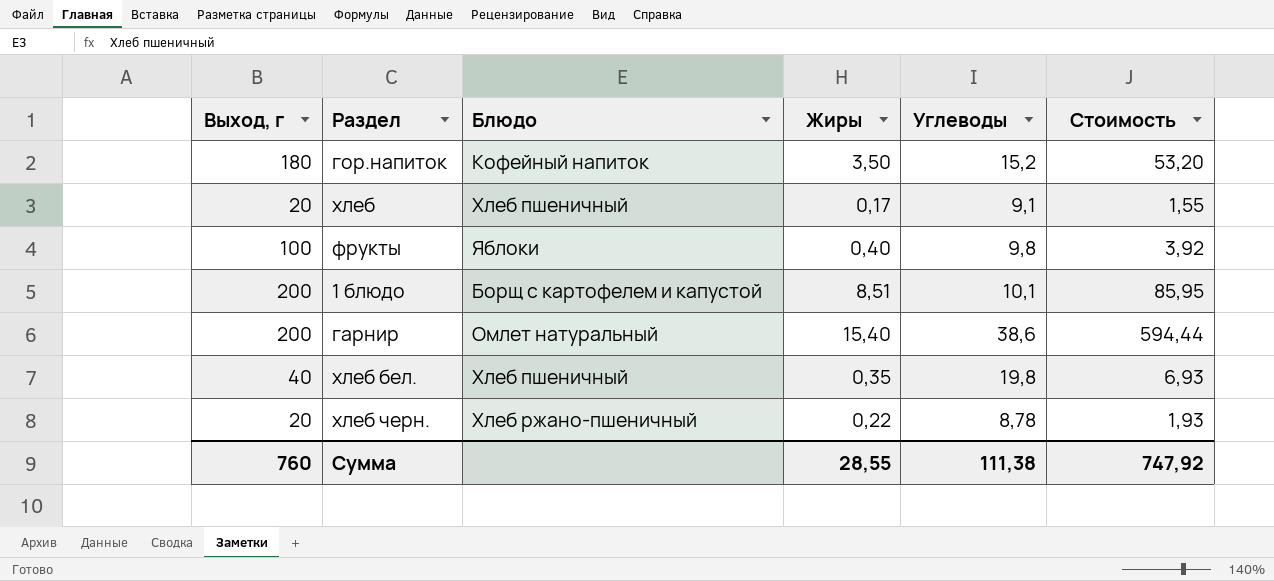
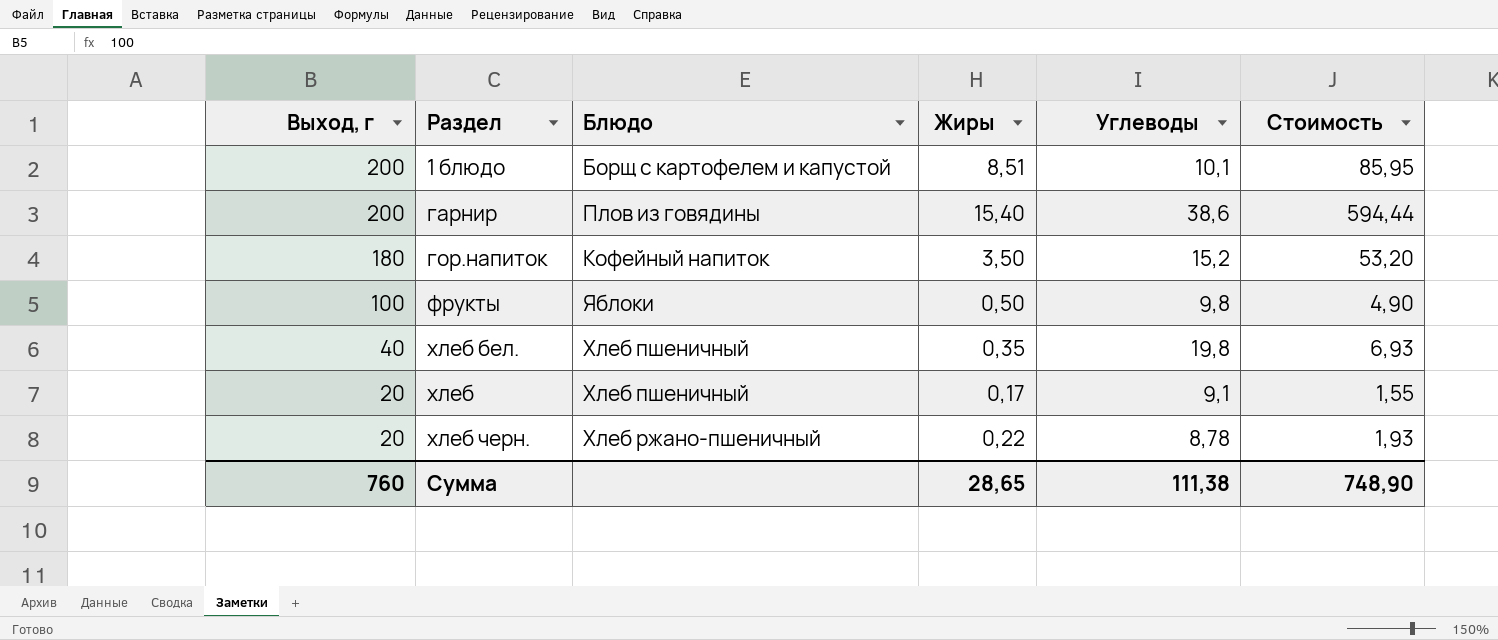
row order: none -> Выход, г descending
гарнир | Блюдо: Омлет натуральный -> Плов из говядины
фрукты | Жиры: 0,40 -> 0,50
фрукты | Стоимость: 3,92 -> 4,90
Сумма | Жиры: 28,55 -> 28,65
Сумма | Стоимость: 747,92 -> 748,90

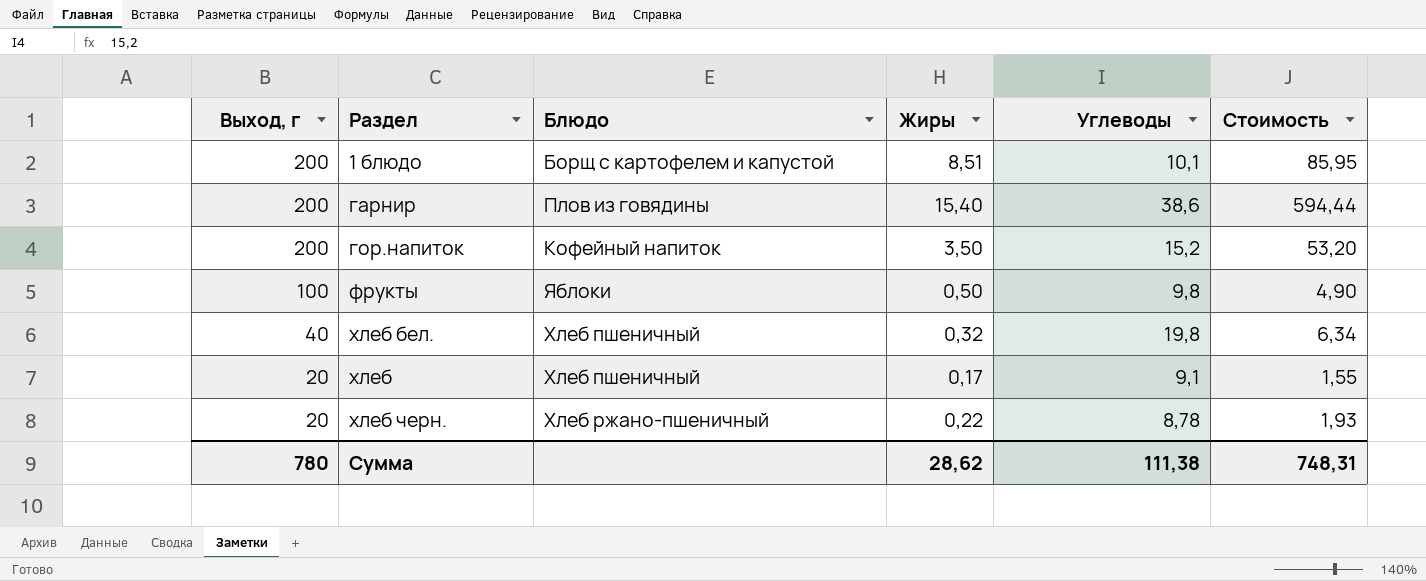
гор.напиток | Выход, г: 180 -> 200
хлеб бел. | Жиры: 0,35 -> 0,32
хлеб бел. | Стоимость: 6,93 -> 6,34
Сумма | Выход, г: 760 -> 780
Сумма | Жиры: 28,65 -> 28,62
Сумма | Стоимость: 748,90 -> 748,31

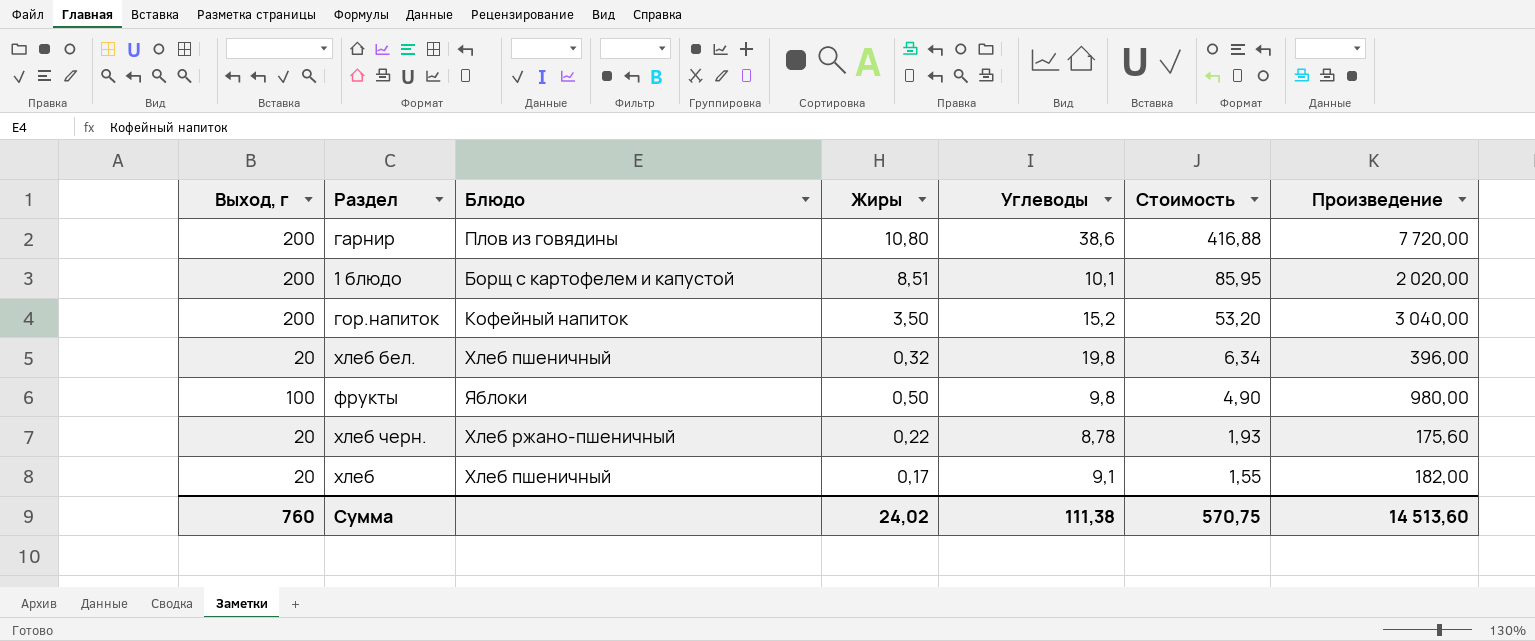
row order: Выход, г descending -> Стоимость descending
column Произведение | formula: none -> [Выход, г] * [Углеводы]
гарнир | Жиры: 15,40 -> 10,80
гарнир | Стоимость: 594,44 -> 416,88
хлеб бел. | Выход, г: 40 -> 20
Сумма | Выход, г: 780 -> 760
Сумма | Жиры: 28,62 -> 24,02
Сумма | Стоимость: 748,31 -> 570,75

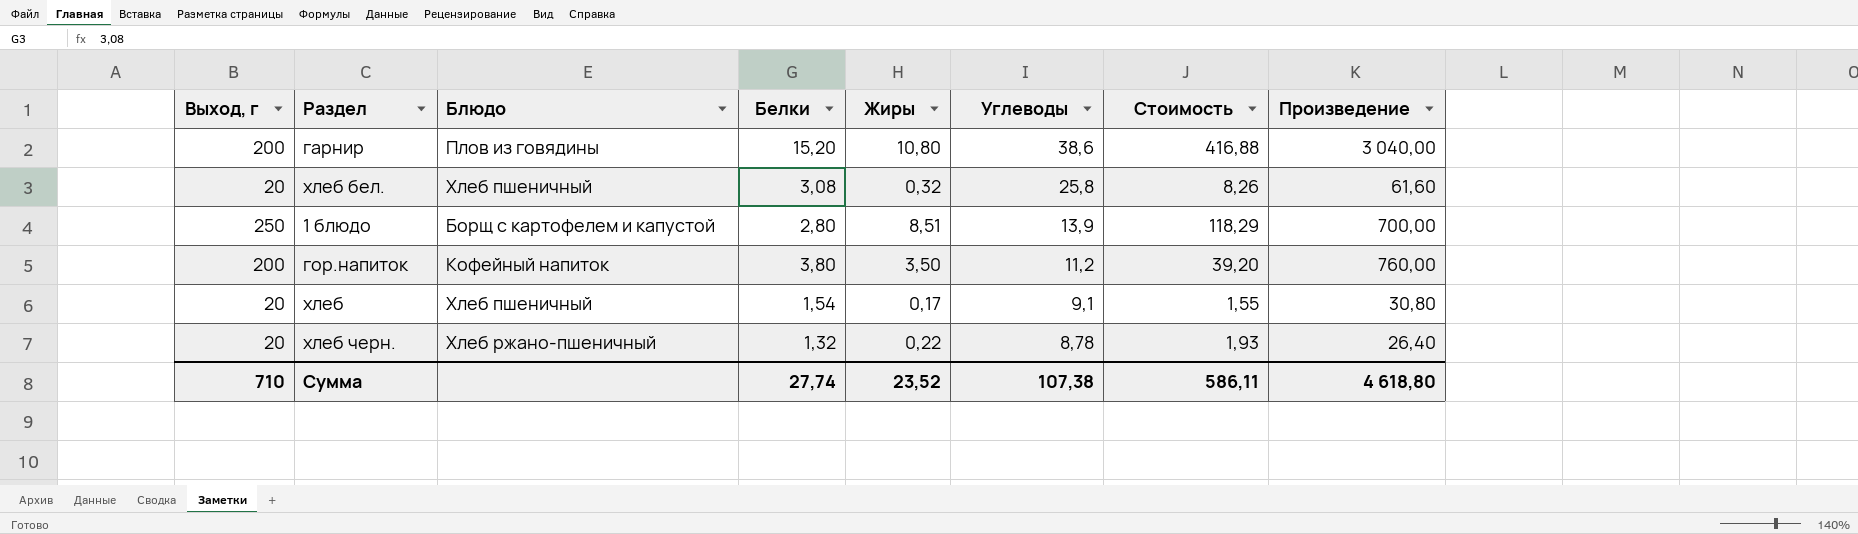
row order: Стоимость descending -> Углеводы descending
column Белки | position: none -> 4
column Произведение | formula: [Выход, г] * [Углеводы] -> [Выход, г] * [Белки]
row фрукты: 100 | Яблоки | 0,50 | 9,8 | 4,90 | 980,00 -> none
хлеб бел. | Углеводы: 19,8 -> 25,8
хлеб бел. | Стоимость: 6,34 -> 8,26
1 блюдо | Выход, г: 200 -> 250
1 блюдо | Углеводы: 10,1 -> 13,9
1 блюдо | Стоимость: 85,95 -> 118,29
гор.напиток | Углеводы: 15,2 -> 11,2
гор.напиток | Стоимость: 53,20 -> 39,20
Сумма | Выход, г: 760 -> 710
Сумма | Жиры: 24,02 -> 23,52
Сумма | Углеводы: 111,38 -> 107,38
Сумма | Стоимость: 570,75 -> 586,11
Сумма | Произведение: 14 513,60 -> 4 618,80

